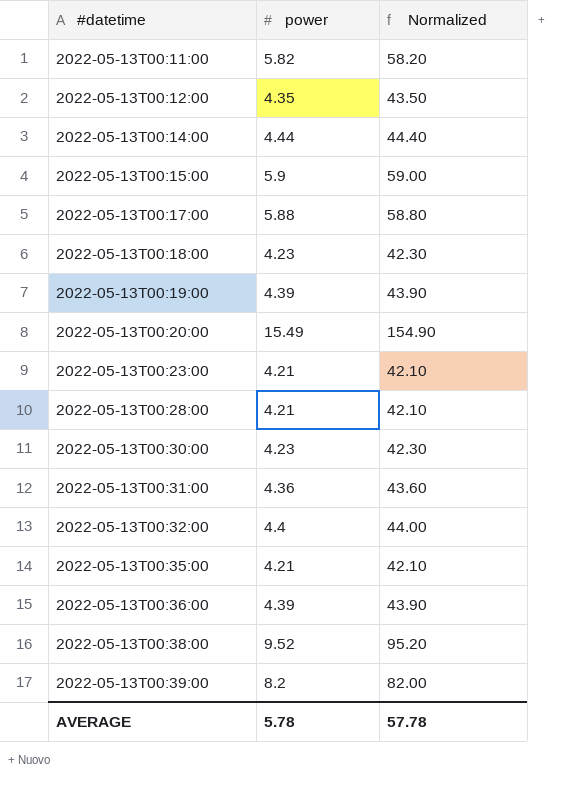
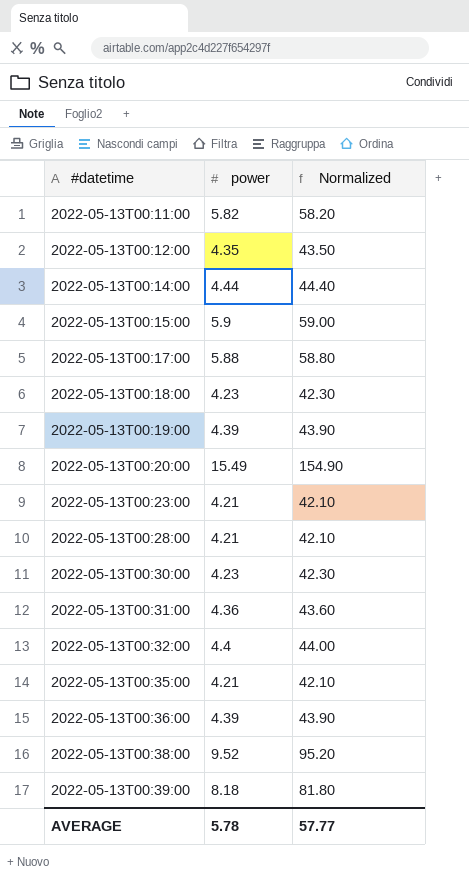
2022-05-13T00:39:00 | power: 8.2 -> 8.18
2022-05-13T00:39:00 | Normalized: 82.00 -> 81.80
AVERAGE | Normalized: 57.78 -> 57.77

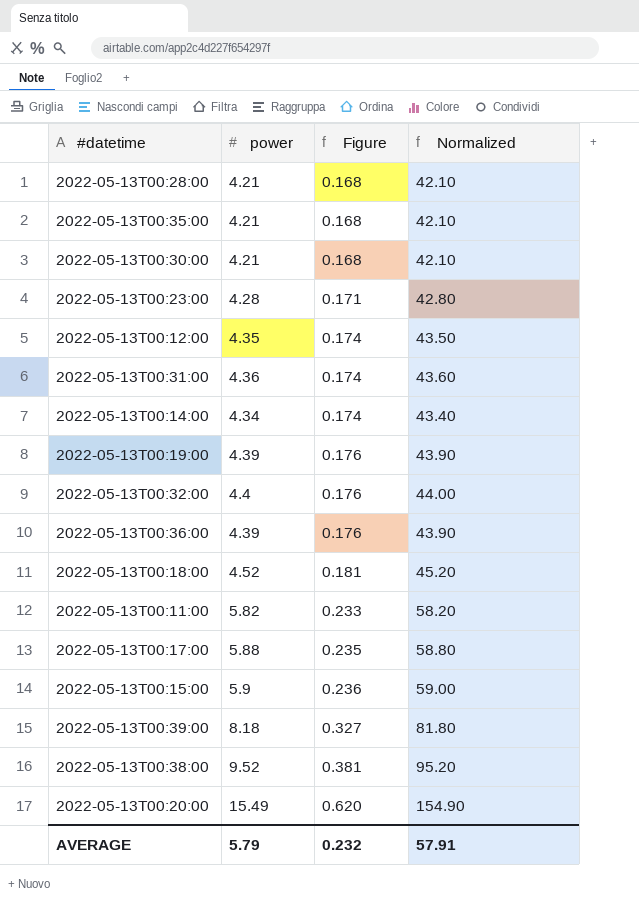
row order: #datetime ascending -> Figure ascending
column Figure | formula: none -> [power] * 0.04
2022-05-13T00:30:00 | power: 4.23 -> 4.21
2022-05-13T00:30:00 | Normalized: 42.30 -> 42.10
2022-05-13T00:23:00 | power: 4.21 -> 4.28
2022-05-13T00:23:00 | Normalized: 42.10 -> 42.80
2022-05-13T00:14:00 | power: 4.44 -> 4.34
2022-05-13T00:14:00 | Normalized: 44.40 -> 43.40
2022-05-13T00:18:00 | power: 4.23 -> 4.52
2022-05-13T00:18:00 | Normalized: 42.30 -> 45.20
AVERAGE | power: 5.78 -> 5.79
AVERAGE | Normalized: 57.77 -> 57.91

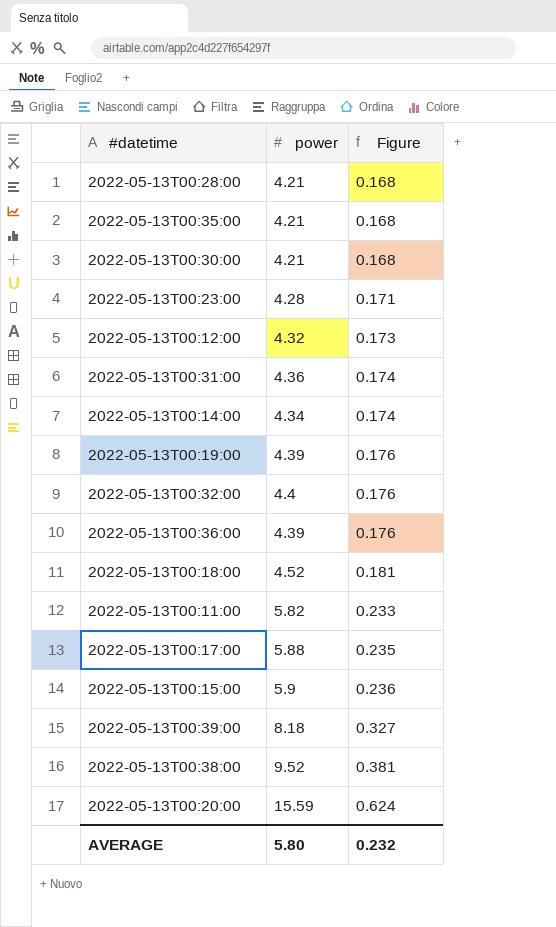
column Normalized | formula: [power] * 10 -> none
2022-05-13T00:12:00 | power: 4.35 -> 4.32
2022-05-13T00:12:00 | Figure: 0.174 -> 0.173
2022-05-13T00:20:00 | power: 15.49 -> 15.59
2022-05-13T00:20:00 | Figure: 0.620 -> 0.624
AVERAGE | power: 5.79 -> 5.80

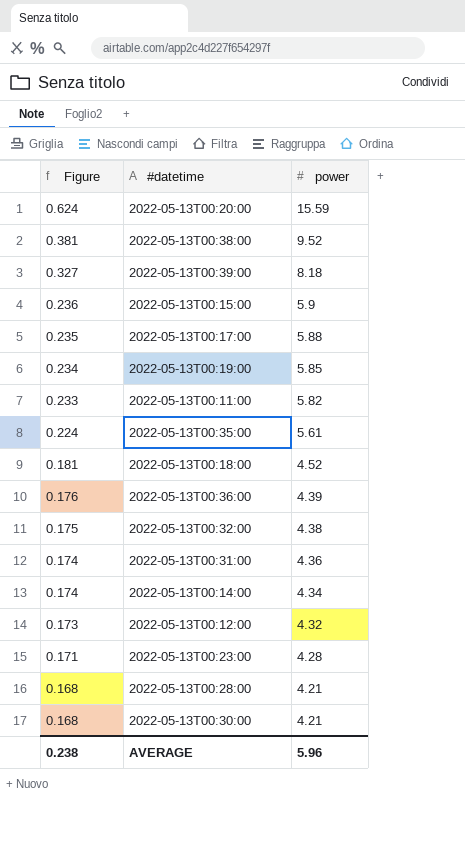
row order: Figure ascending -> Figure descending
column Figure | position: 3 -> 1
2022-05-13T00:19:00 | Figure: 0.176 -> 0.234
2022-05-13T00:19:00 | power: 4.39 -> 5.85
2022-05-13T00:35:00 | Figure: 0.168 -> 0.224
2022-05-13T00:35:00 | power: 4.21 -> 5.61
2022-05-13T00:32:00 | Figure: 0.176 -> 0.175
2022-05-13T00:32:00 | power: 4.4 -> 4.38
AVERAGE | Figure: 0.232 -> 0.238
AVERAGE | power: 5.80 -> 5.96

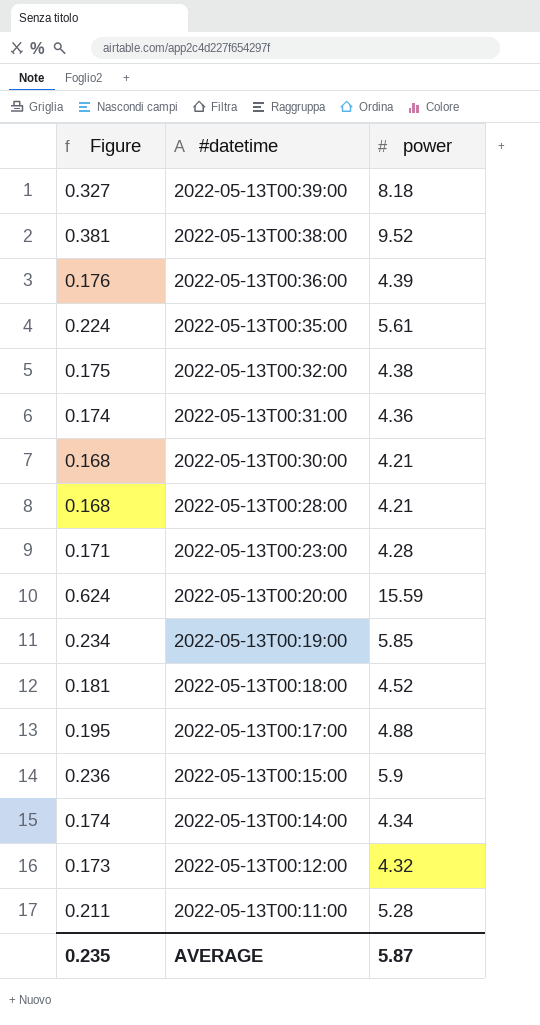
row order: Figure descending -> #datetime descending
2022-05-13T00:17:00 | Figure: 0.235 -> 0.195
2022-05-13T00:17:00 | power: 5.88 -> 4.88
2022-05-13T00:11:00 | Figure: 0.233 -> 0.211
2022-05-13T00:11:00 | power: 5.82 -> 5.28
AVERAGE | Figure: 0.238 -> 0.235
AVERAGE | power: 5.96 -> 5.87

